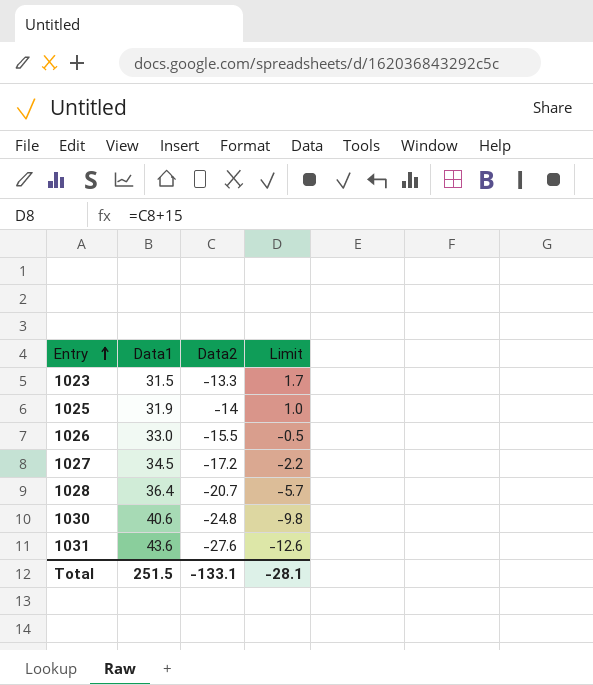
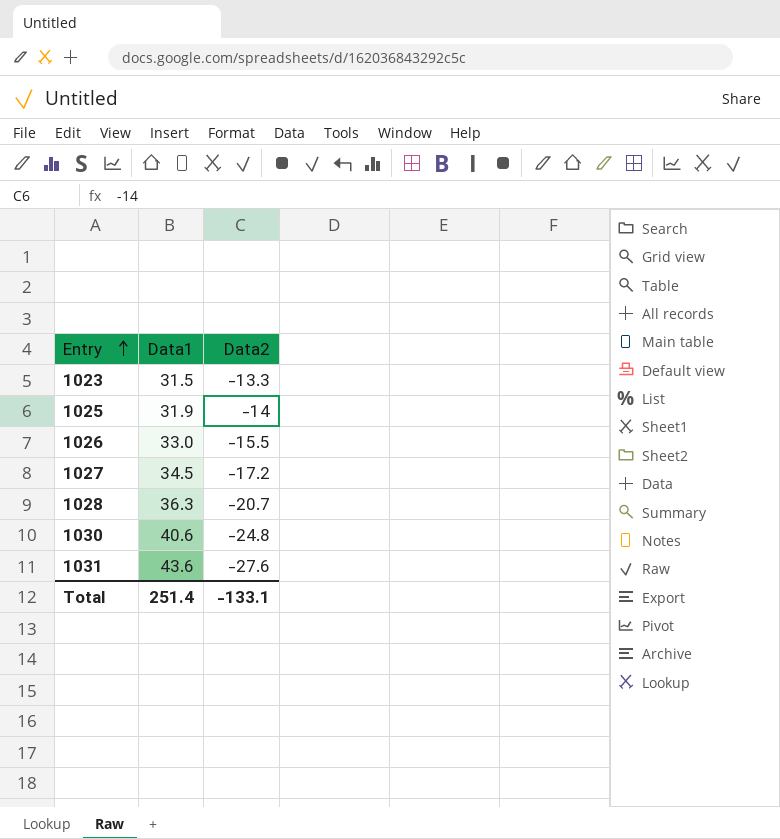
column Limit | formula: [Data2] + 15 -> none
1028 | Data1: 36.4 -> 36.3
Total | Data1: 251.5 -> 251.4

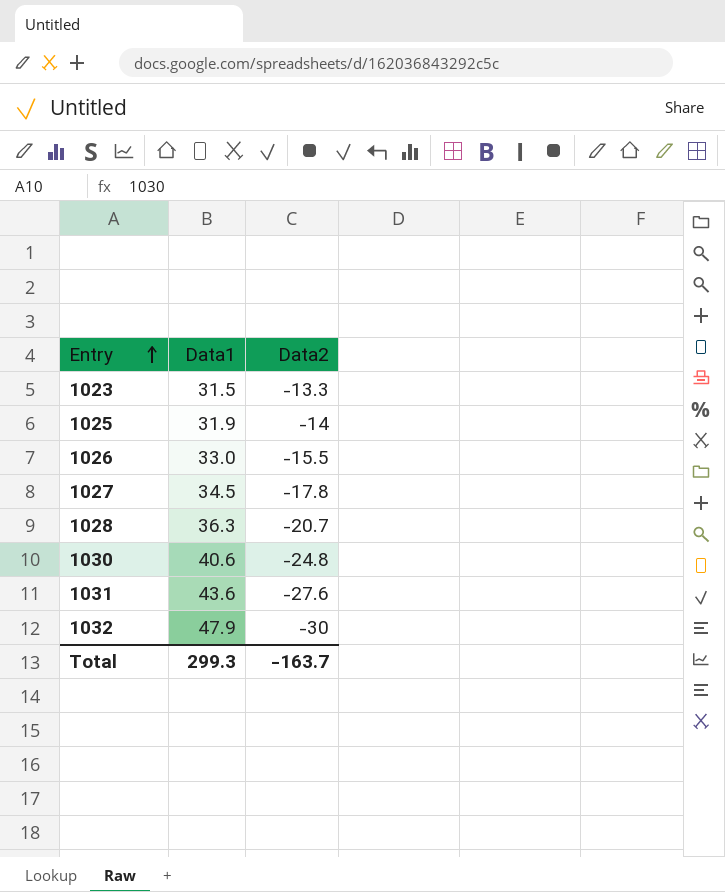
1027 | Data2: -17.2 -> -17.8
row 1032: none -> 47.9 | -30
Total | Data1: 251.4 -> 299.3
Total | Data2: -133.1 -> -163.7

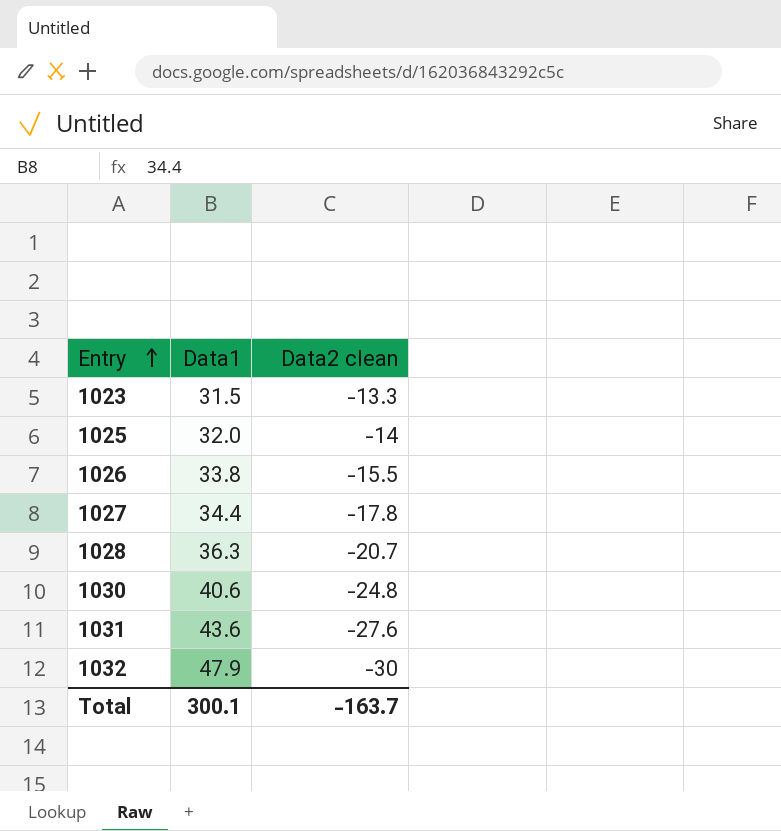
column name: Data2 -> Data2 clean
1025 | Data1: 31.9 -> 32.0
1026 | Data1: 33.0 -> 33.8
1027 | Data1: 34.5 -> 34.4
Total | Data1: 299.3 -> 300.1

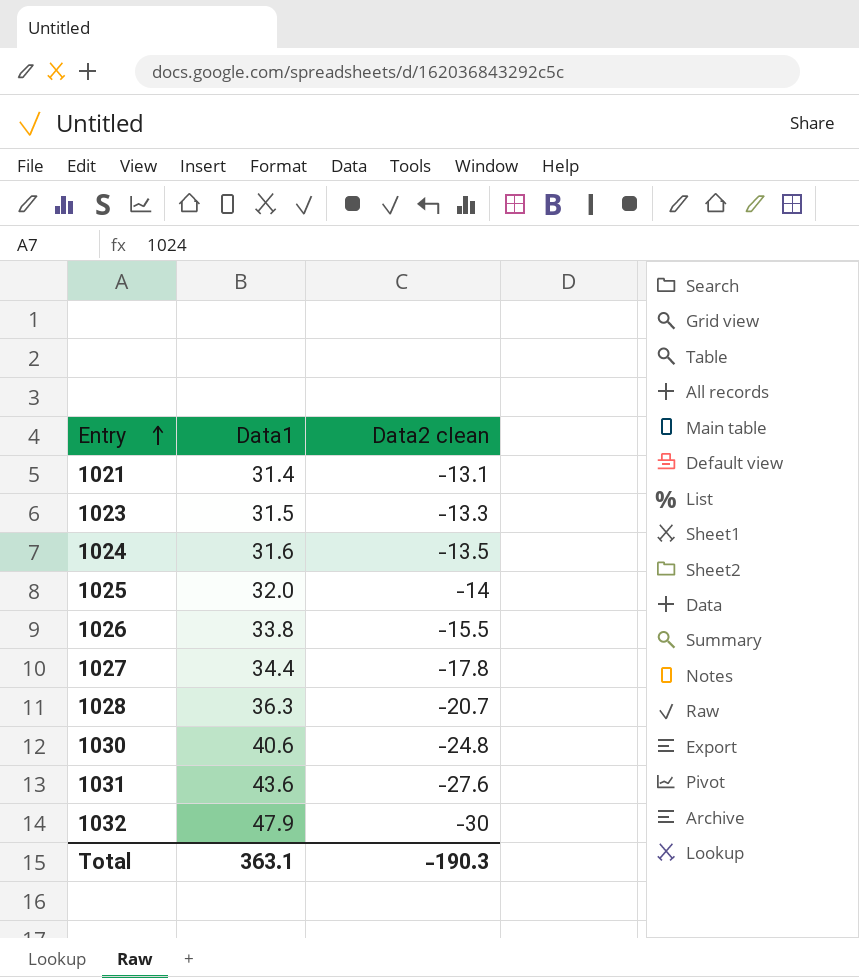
row 1021: none -> 31.4 | -13.1
row 1024: none -> 31.6 | -13.5
Total | Data1: 300.1 -> 363.1
Total | Data2 clean: -163.7 -> -190.3

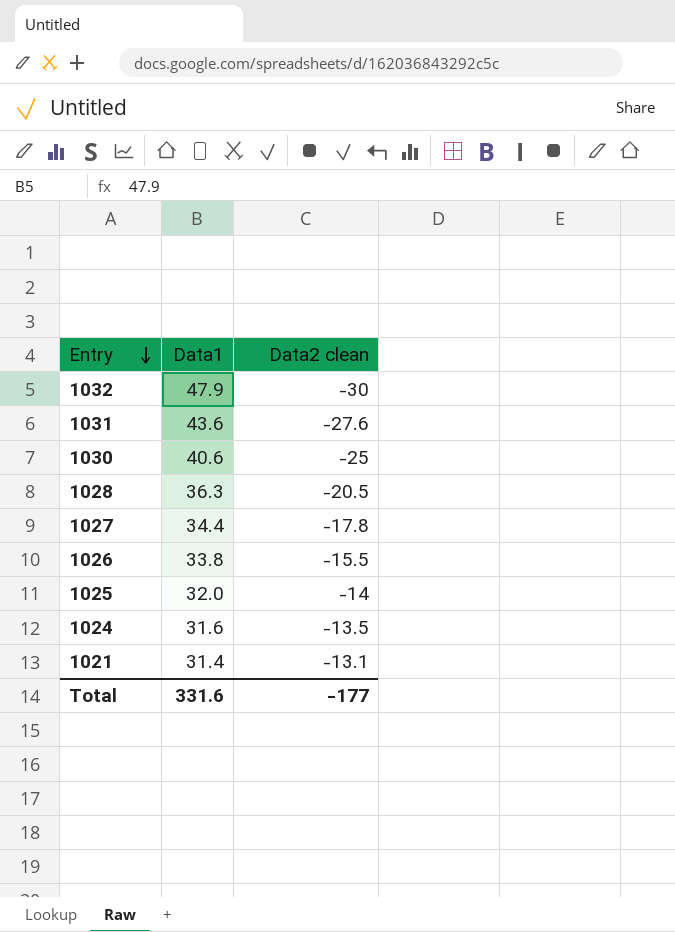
row order: Entry ascending -> Entry descending
row 1023: 31.5 | -13.3 -> none
1030 | Data2 clean: -24.8 -> -25
1028 | Data2 clean: -20.7 -> -20.5
Total | Data1: 363.1 -> 331.6
Total | Data2 clean: -190.3 -> -177

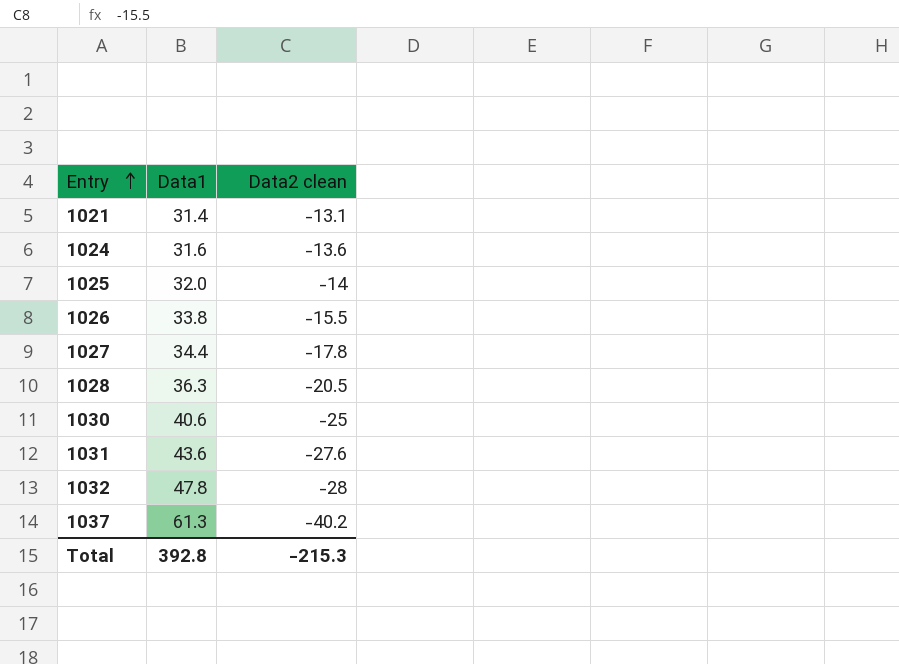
row order: Entry descending -> Entry ascending
1024 | Data2 clean: -13.5 -> -13.6
1032 | Data1: 47.9 -> 47.8
1032 | Data2 clean: -30 -> -28
row 1037: none -> 61.3 | -40.2
Total | Data1: 331.6 -> 392.8
Total | Data2 clean: -177 -> -215.3

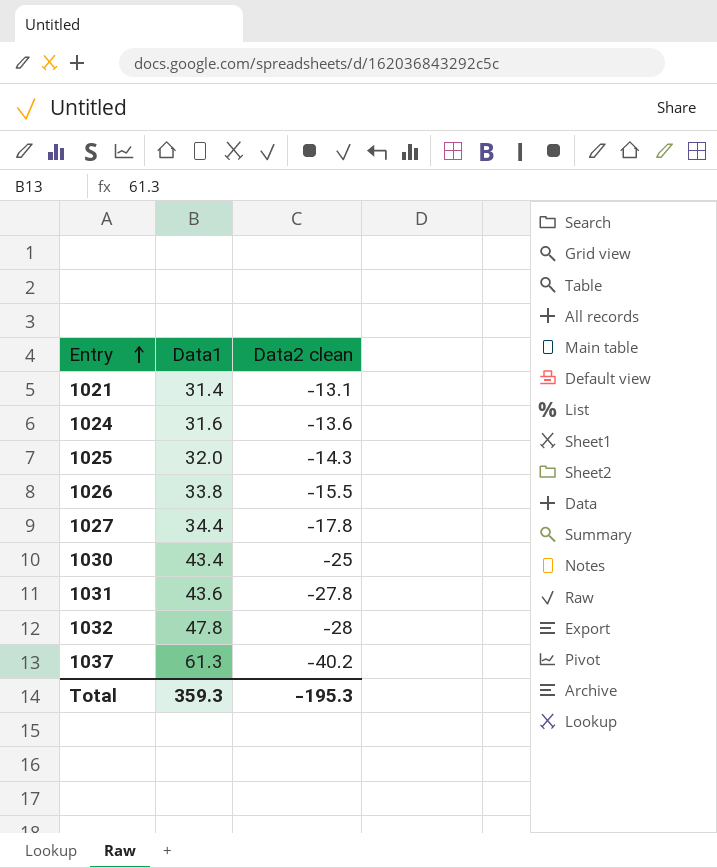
row 1028: 36.3 | -20.5 -> none
1025 | Data2 clean: -14 -> -14.3
1030 | Data1: 40.6 -> 43.4
1031 | Data2 clean: -27.6 -> -27.8
Total | Data1: 392.8 -> 359.3
Total | Data2 clean: -215.3 -> -195.3

